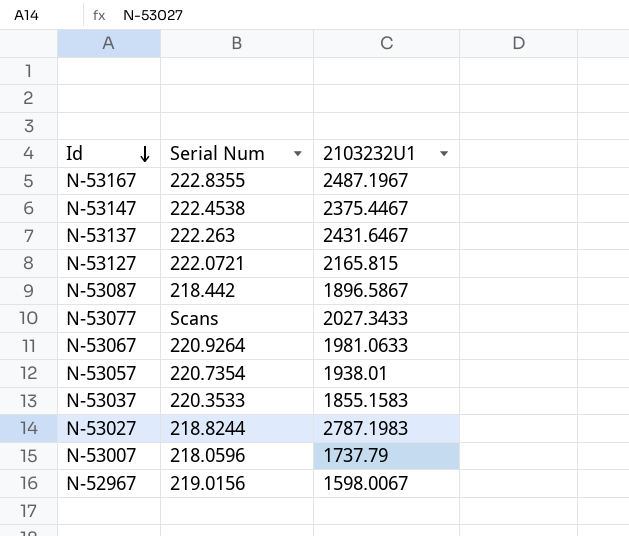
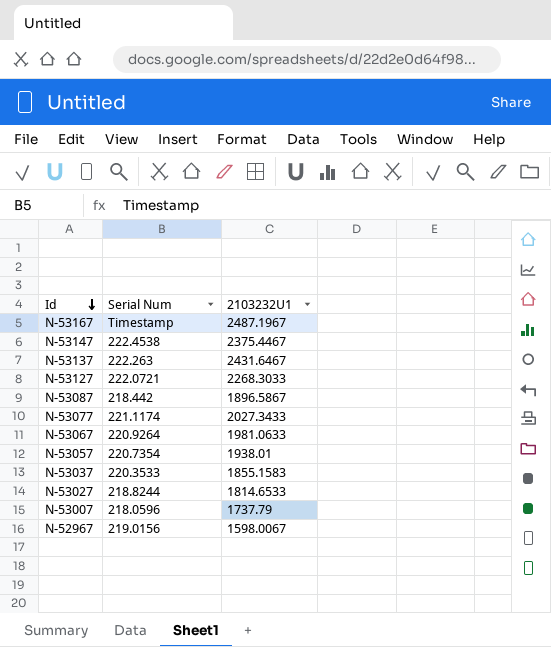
N-53167 | Serial Num: 222.8355 -> Timestamp
N-53127 | 2103232U1: 2165.815 -> 2268.3033
N-53077 | Serial Num: Scans -> 221.1174
N-53027 | 2103232U1: 2787.1983 -> 1814.6533

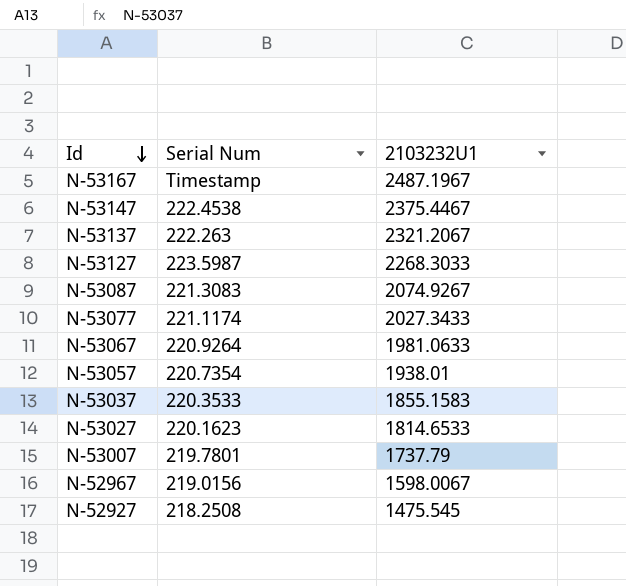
N-53137 | 2103232U1: 2431.6467 -> 2321.2067
N-53127 | Serial Num: 222.0721 -> 223.5987
N-53087 | Serial Num: 218.442 -> 221.3083
N-53087 | 2103232U1: 1896.5867 -> 2074.9267
N-53027 | Serial Num: 218.8244 -> 220.1623
N-53007 | Serial Num: 218.0596 -> 219.7801
row N-52927: none -> 218.2508 | 1475.545

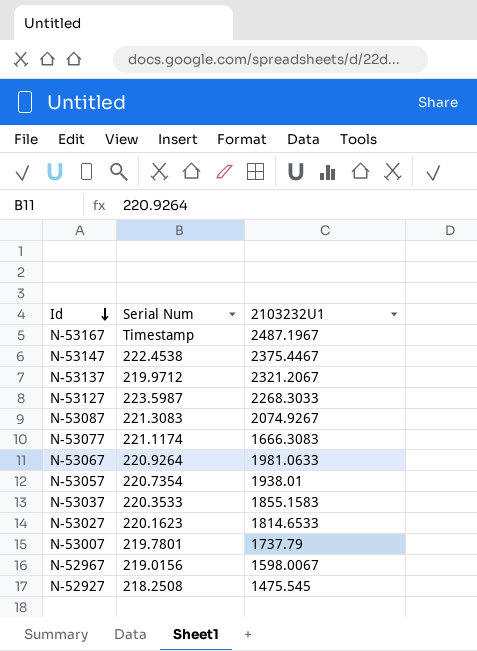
N-53137 | Serial Num: 222.263 -> 219.9712
N-53077 | 2103232U1: 2027.3433 -> 1666.3083

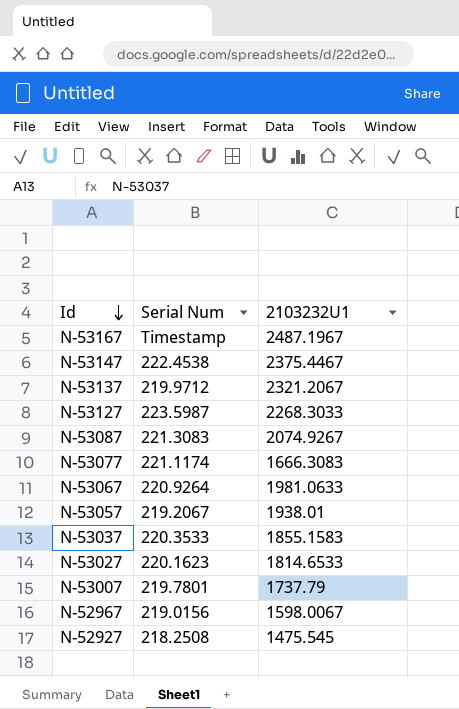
N-53057 | Serial Num: 220.7354 -> 219.2067

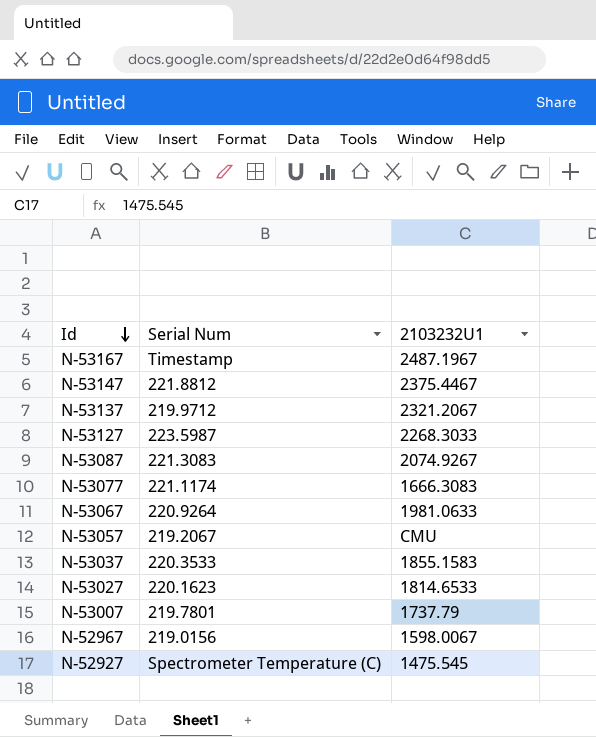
N-53147 | Serial Num: 222.4538 -> 221.8812
N-53057 | 2103232U1: 1938.01 -> CMU
N-52927 | Serial Num: 218.2508 -> Spectrometer Temperature (C)

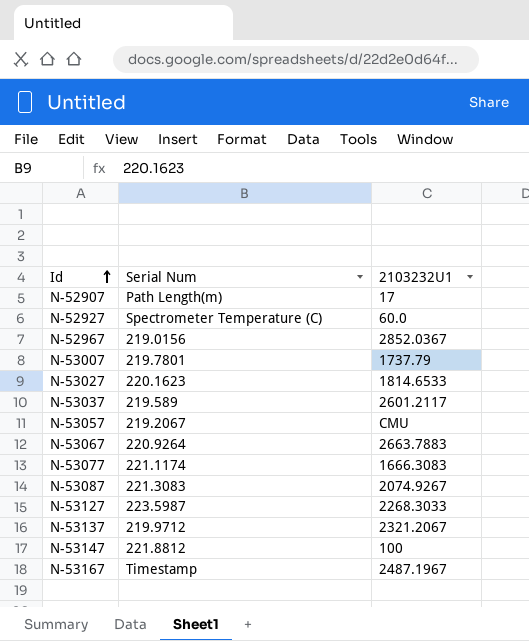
row order: Id descending -> Id ascending
row N-52907: none -> Path Length(m) | 17
N-52927 | 2103232U1: 1475.545 -> 60.0
N-52967 | 2103232U1: 1598.0067 -> 2852.0367
N-53037 | Serial Num: 220.3533 -> 219.589
N-53037 | 2103232U1: 1855.1583 -> 2601.2117
N-53067 | 2103232U1: 1981.0633 -> 2663.7883
N-53147 | 2103232U1: 2375.4467 -> 100

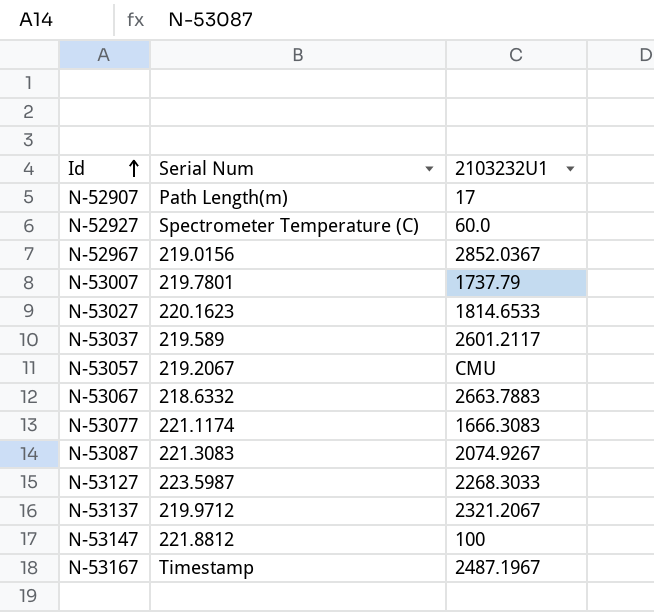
N-53067 | Serial Num: 220.9264 -> 218.6332

